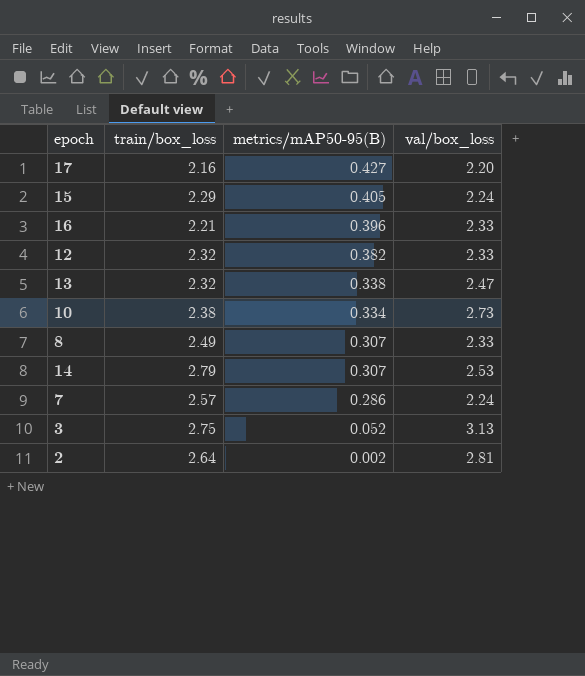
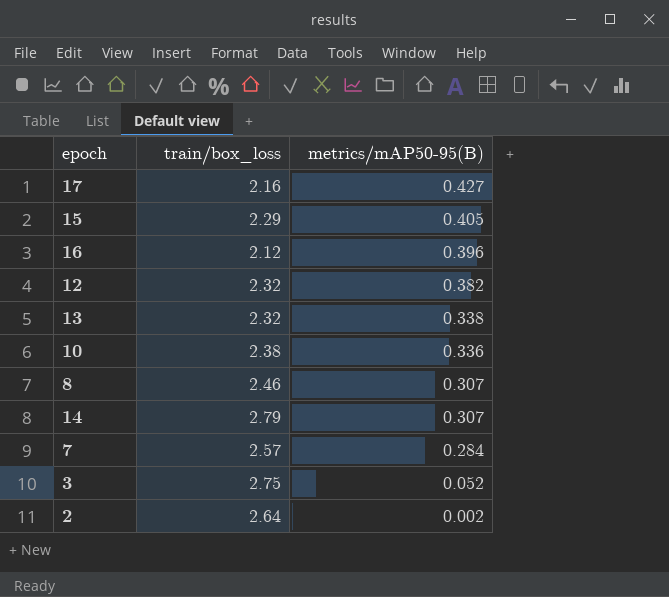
column val/box_loss | position: 4 -> none
16 | train/box_loss: 2.21 -> 2.12
10 | metrics/mAP50-95(B): 0.334 -> 0.336
8 | train/box_loss: 2.49 -> 2.46
7 | metrics/mAP50-95(B): 0.286 -> 0.284

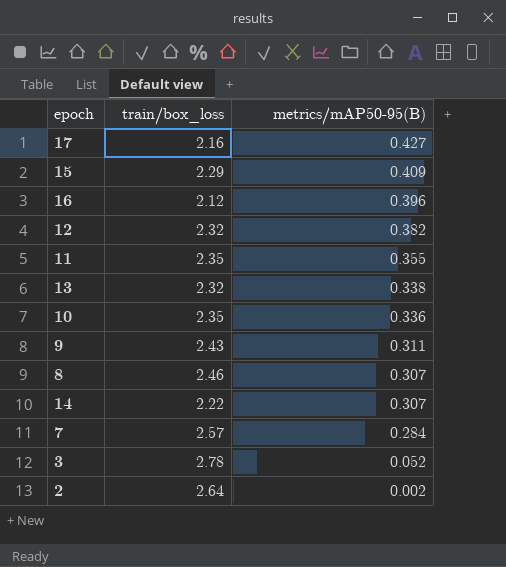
15 | metrics/mAP50-95(B): 0.405 -> 0.409
row 11: none -> 2.35 | 0.355
10 | train/box_loss: 2.38 -> 2.35
row 9: none -> 2.43 | 0.311
14 | train/box_loss: 2.79 -> 2.22
3 | train/box_loss: 2.75 -> 2.78

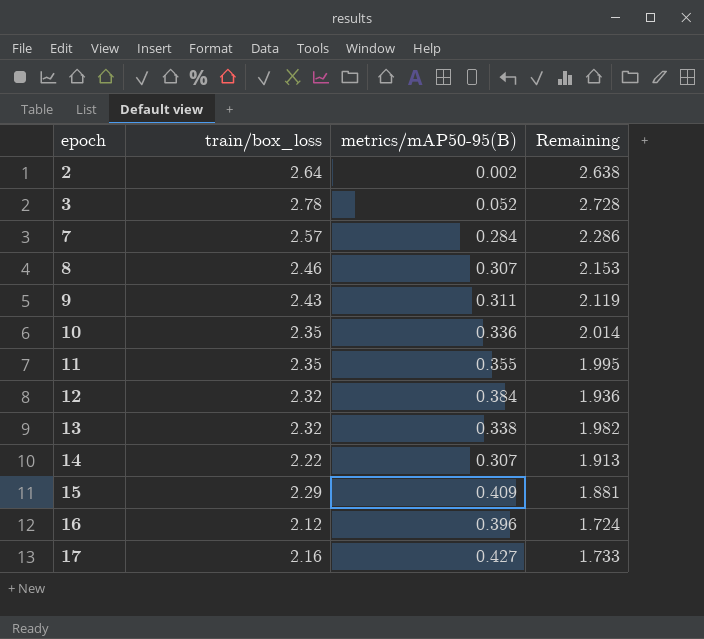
row order: metrics/mAP50-95(B) descending -> epoch ascending
column Remaining | formula: none -> [train/box_loss] - [metrics/mAP50-95(B)]
12 | metrics/mAP50-95(B): 0.382 -> 0.384

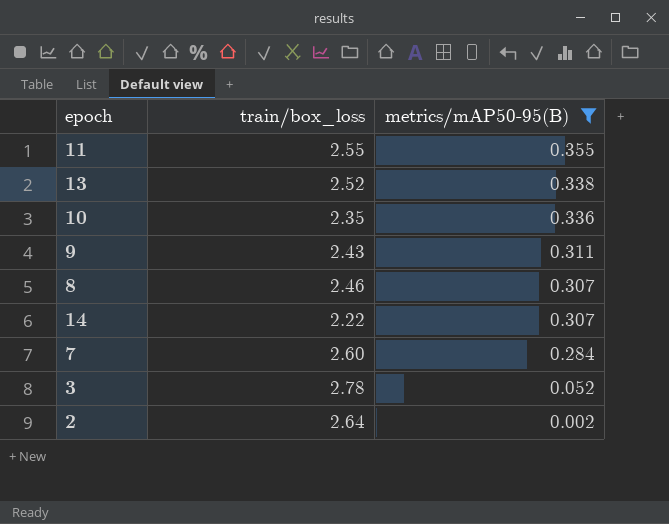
filter: none -> metrics/mAP50-95(B) <= 0.355
row order: epoch ascending -> metrics/mAP50-95(B) descending
column Remaining | formula: [train/box_loss] - [metrics/mAP50-95(B)] -> none
11 | train/box_loss: 2.35 -> 2.55
13 | train/box_loss: 2.32 -> 2.52
7 | train/box_loss: 2.57 -> 2.60

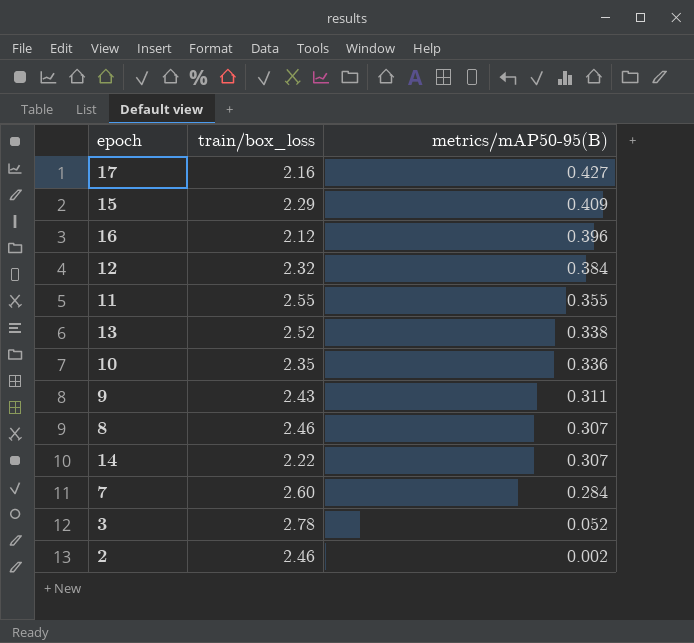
filter: metrics/mAP50-95(B) <= 0.355 -> none
2 | train/box_loss: 2.64 -> 2.46

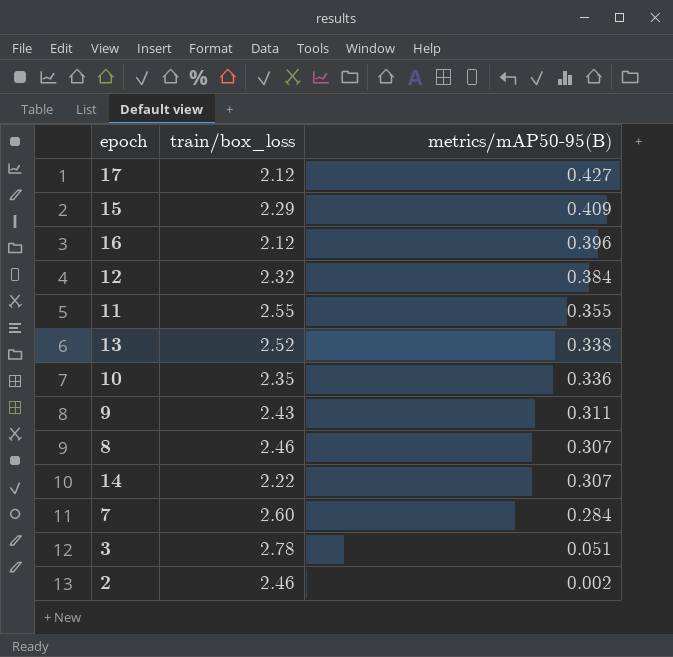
17 | train/box_loss: 2.16 -> 2.12
3 | metrics/mAP50-95(B): 0.052 -> 0.051

